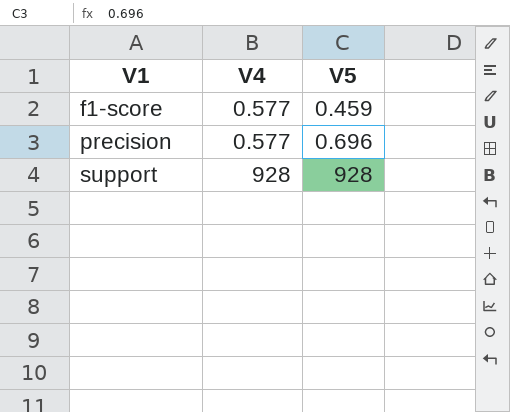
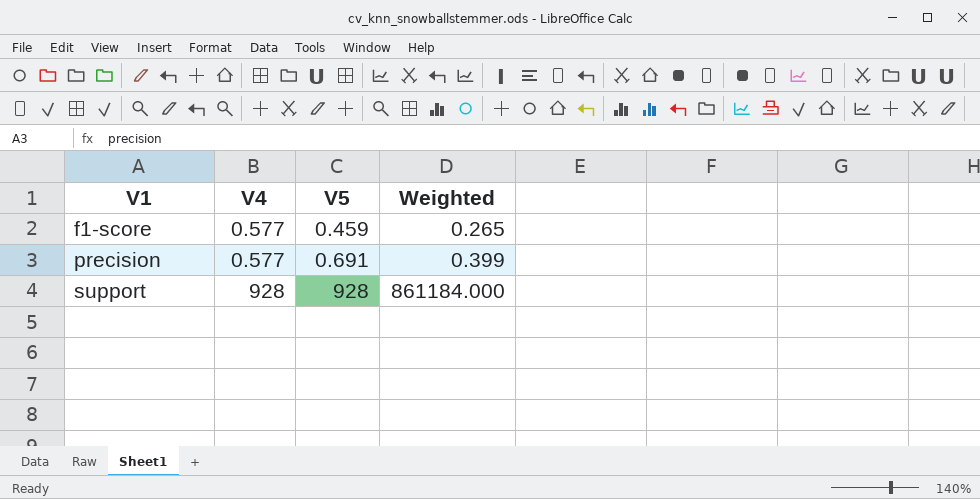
column Weighted | formula: none -> [V4] * [V5]
precision | V5: 0.696 -> 0.691

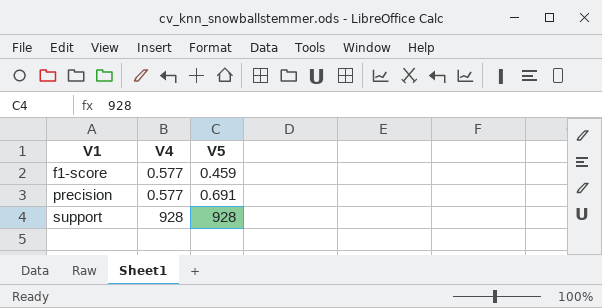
column Weighted | formula: [V4] * [V5] -> none

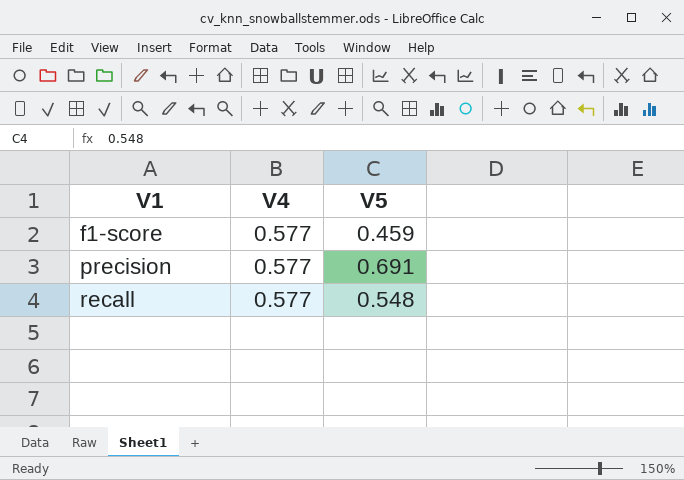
row support: 928 | 928 -> none
row recall: none -> 0.577 | 0.548

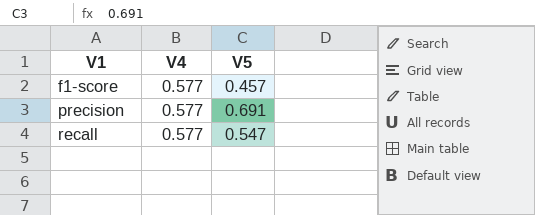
f1-score | V5: 0.459 -> 0.457
recall | V5: 0.548 -> 0.547

